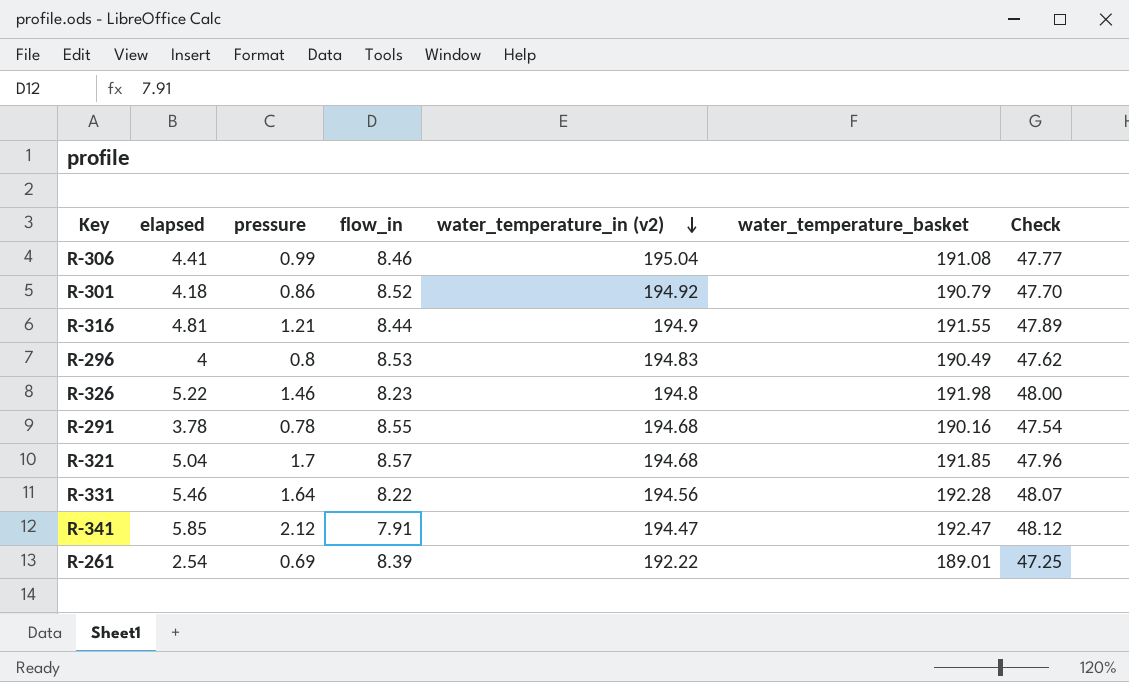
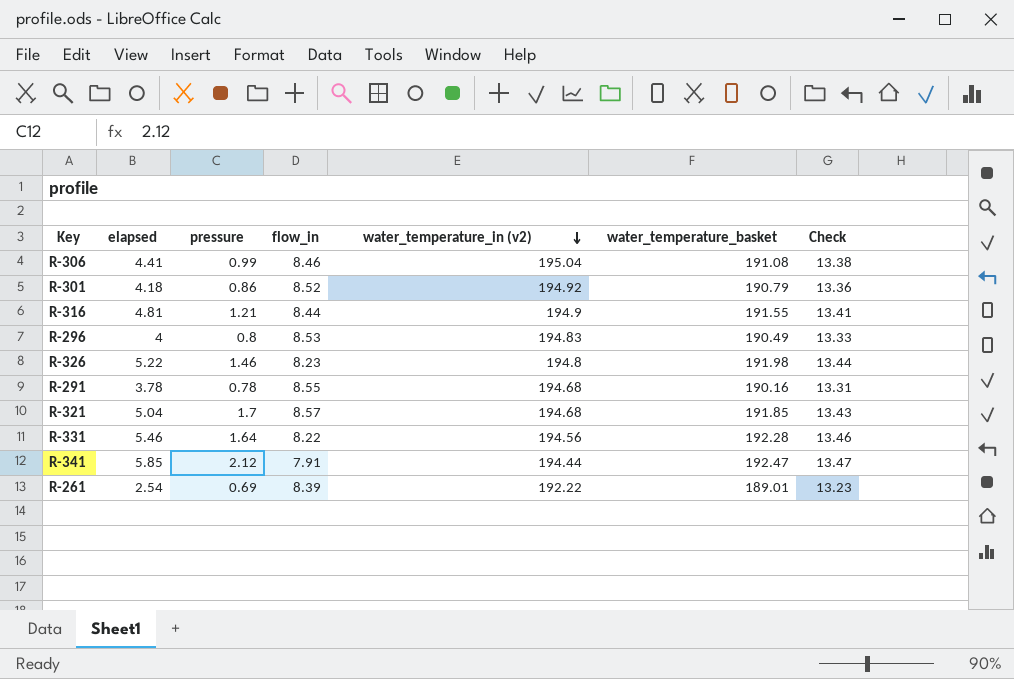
column Check | formula: [water_temperature_basket] * 0.25 -> [water_temperature_basket] * 0.07
R-341 | water_temperature_in (v2): 194.47 -> 194.44

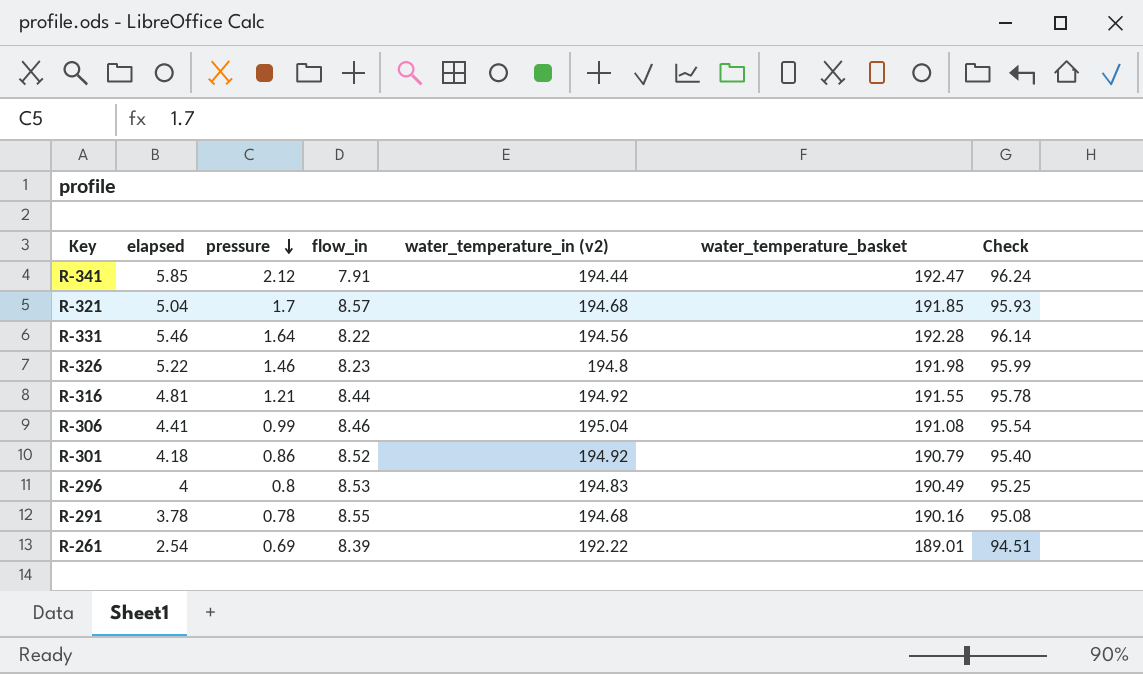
row order: water_temperature_in (v2) descending -> pressure descending
column Check | formula: [water_temperature_basket] * 0.07 -> [water_temperature_basket] * 0.5
R-316 | water_temperature_in (v2): 194.9 -> 194.92

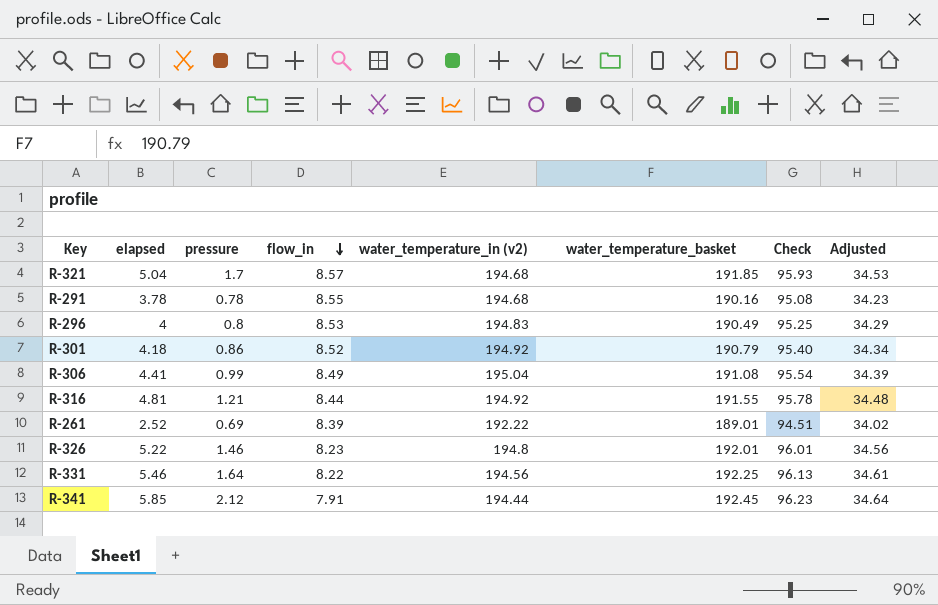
row order: pressure descending -> flow_in descending
column Adjusted | formula: none -> [water_temperature_basket] * 0.18
R-306 | flow_in: 8.46 -> 8.49
R-261 | elapsed: 2.54 -> 2.52
R-326 | water_temperature_basket: 191.98 -> 192.01
R-326 | Check: 95.99 -> 96.01
R-331 | water_temperature_basket: 192.28 -> 192.25
R-331 | Check: 96.14 -> 96.13
R-341 | water_temperature_basket: 192.47 -> 192.45
R-341 | Check: 96.24 -> 96.23

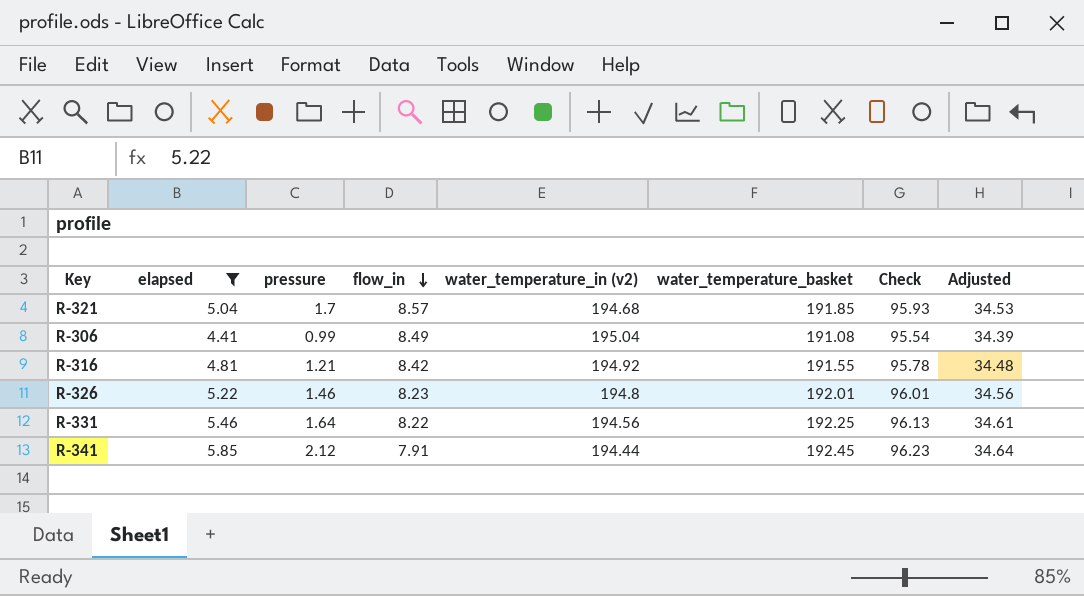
filter: none -> elapsed >= 4.41
R-316 | flow_in: 8.44 -> 8.42

